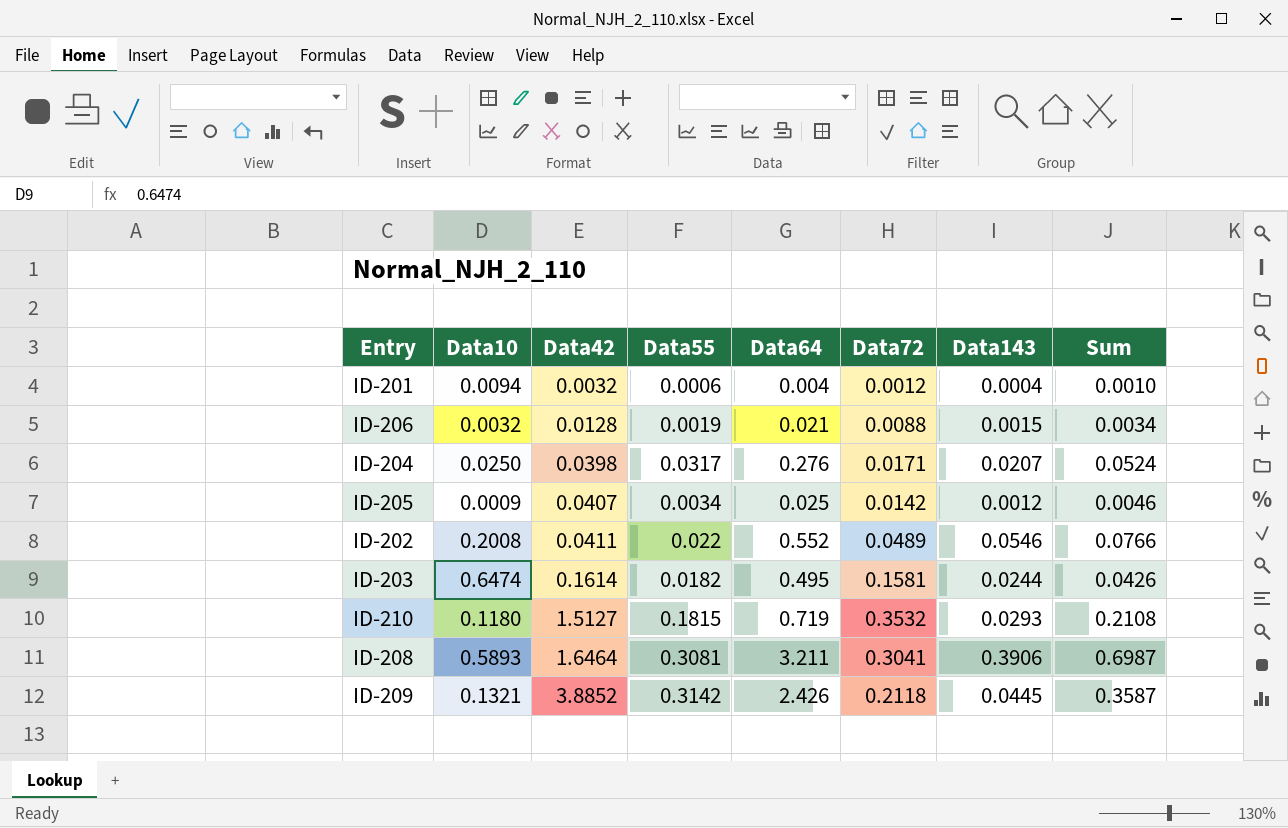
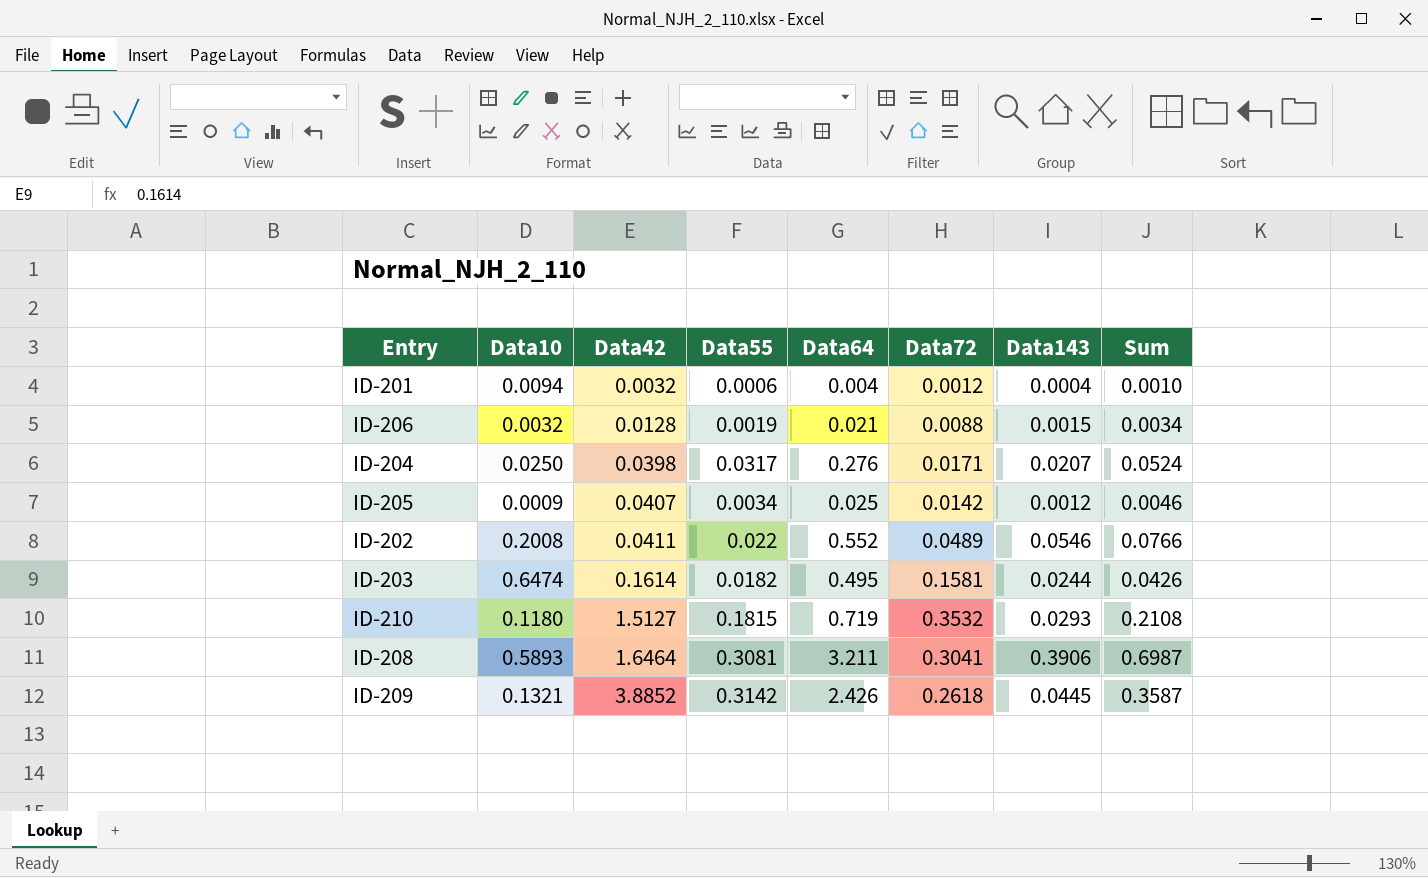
ID-209 | Data72: 0.2118 -> 0.2618

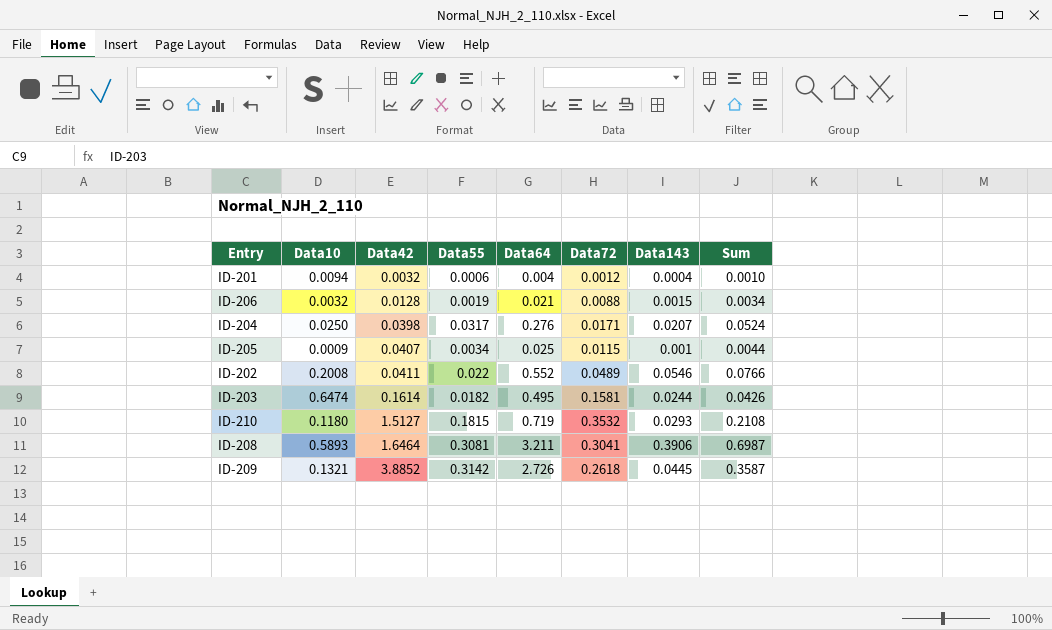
ID-205 | Data72: 0.0142 -> 0.0115
ID-205 | Data143: 0.0012 -> 0.001
ID-205 | Sum: 0.0046 -> 0.0044
ID-209 | Data64: 2.426 -> 2.726

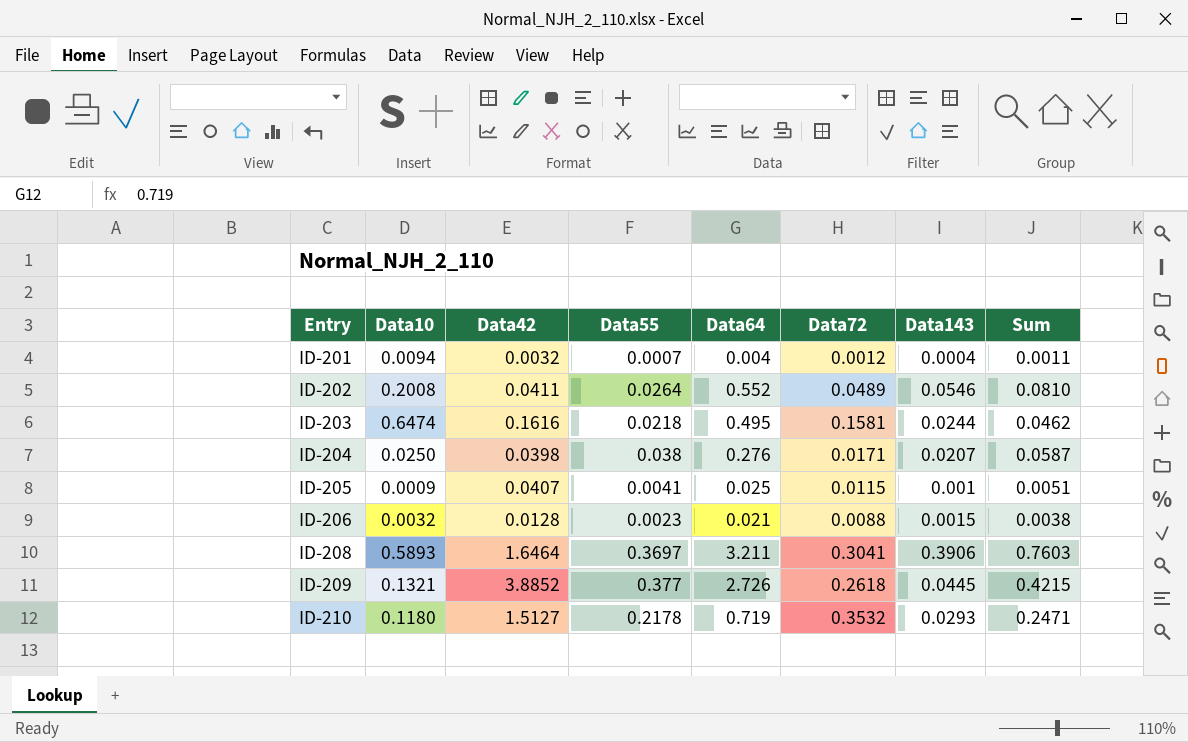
row order: Data42 ascending -> Entry ascending
ID-201 | Data55: 0.0006 -> 0.0007
ID-201 | Sum: 0.0010 -> 0.0011
ID-202 | Data55: 0.022 -> 0.0264
ID-202 | Sum: 0.0766 -> 0.0810
ID-203 | Data42: 0.1614 -> 0.1616
ID-203 | Data55: 0.0182 -> 0.0218
ID-203 | Sum: 0.0426 -> 0.0462
ID-204 | Data55: 0.0317 -> 0.038
ID-204 | Sum: 0.0524 -> 0.0587
ID-205 | Data55: 0.0034 -> 0.0041
ID-205 | Sum: 0.0044 -> 0.0051
ID-206 | Data55: 0.0019 -> 0.0023
ID-206 | Sum: 0.0034 -> 0.0038
ID-208 | Data55: 0.3081 -> 0.3697
ID-208 | Sum: 0.6987 -> 0.7603
ID-209 | Data55: 0.3142 -> 0.377
ID-209 | Sum: 0.3587 -> 0.4215
ID-210 | Data55: 0.1815 -> 0.2178
ID-210 | Sum: 0.2108 -> 0.2471

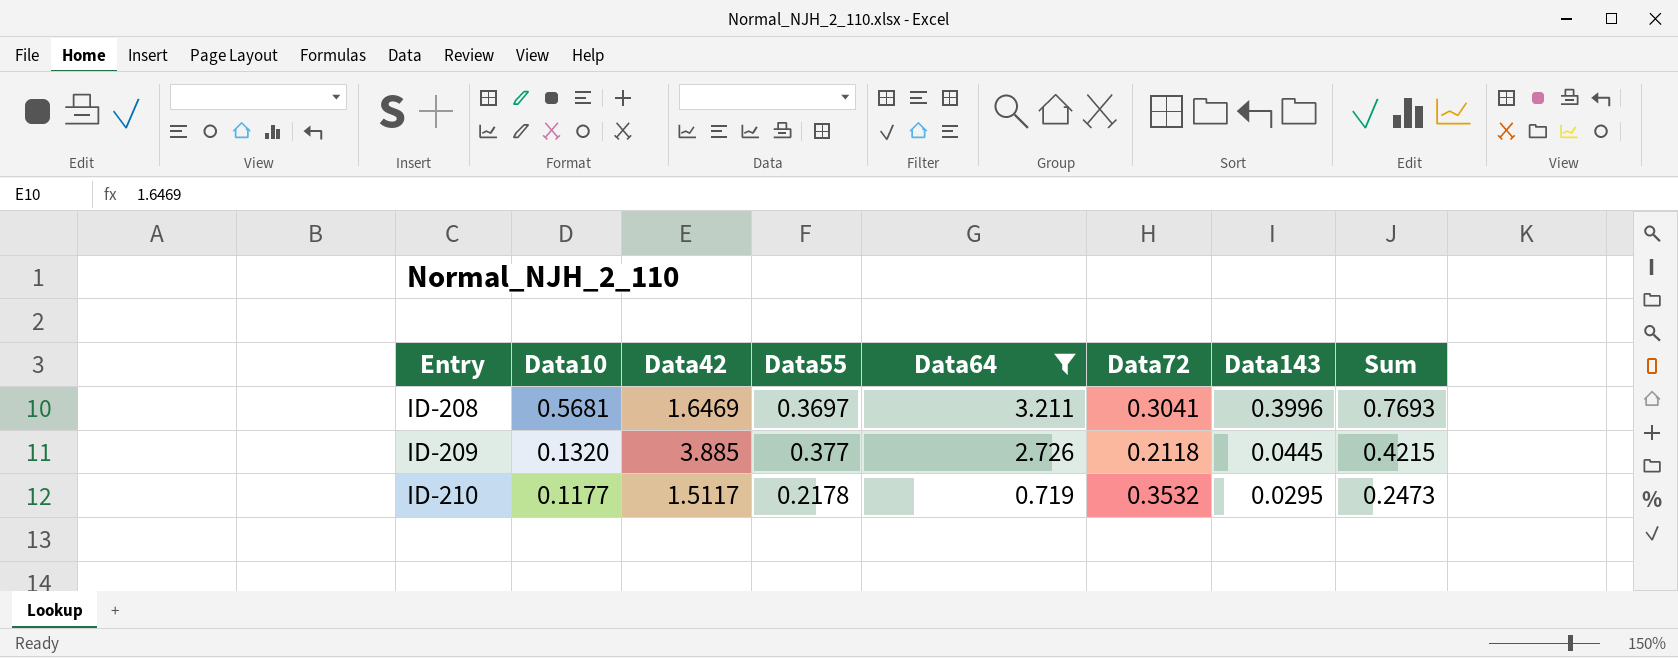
filter: none -> Data64 >= 0.719
ID-208 | Data10: 0.5893 -> 0.5681
ID-208 | Data42: 1.6464 -> 1.6469
ID-208 | Data143: 0.3906 -> 0.3996
ID-208 | Sum: 0.7603 -> 0.7693
ID-209 | Data10: 0.1321 -> 0.1320
ID-209 | Data42: 3.8852 -> 3.885
ID-209 | Data72: 0.2618 -> 0.2118
ID-210 | Data10: 0.1180 -> 0.1177
ID-210 | Data42: 1.5127 -> 1.5117
ID-210 | Data143: 0.0293 -> 0.0295
ID-210 | Sum: 0.2471 -> 0.2473

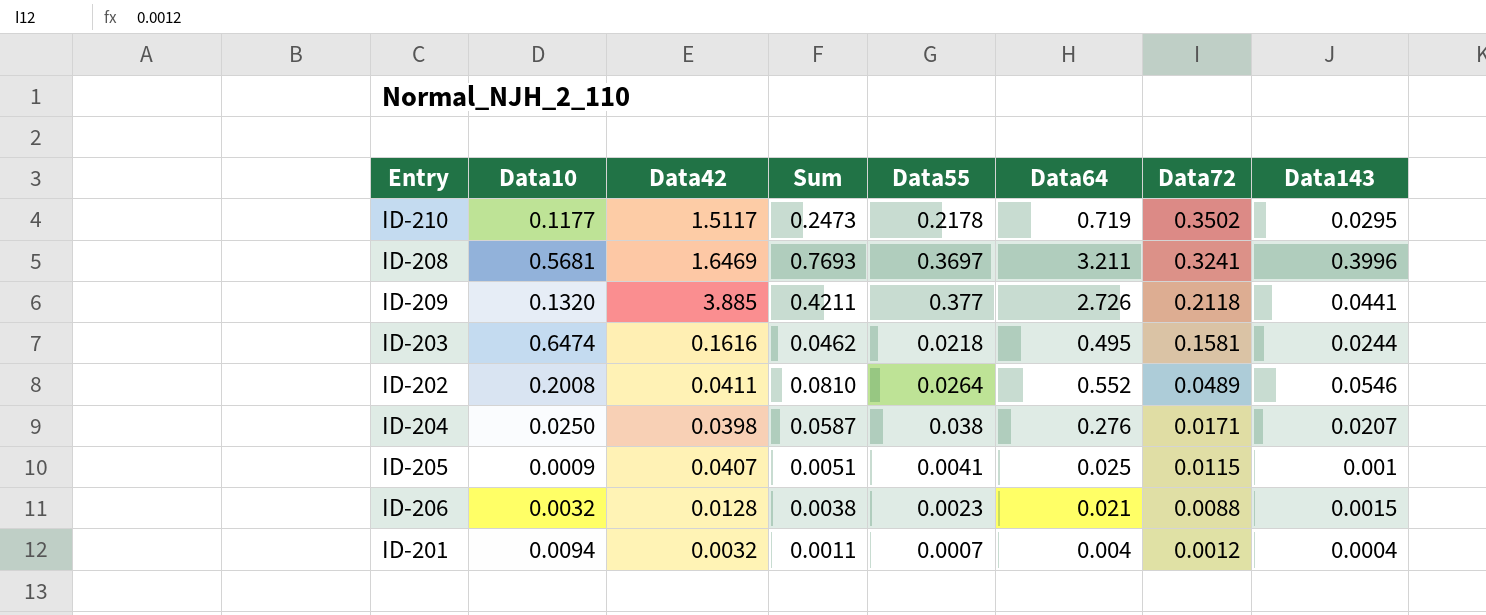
filter: Data64 >= 0.719 -> none
row order: Entry ascending -> Data72 descending
column Sum | position: 8 -> 4
ID-210 | Data72: 0.3532 -> 0.3502
ID-208 | Data72: 0.3041 -> 0.3241
ID-209 | Sum: 0.4215 -> 0.4211
ID-209 | Data143: 0.0445 -> 0.0441

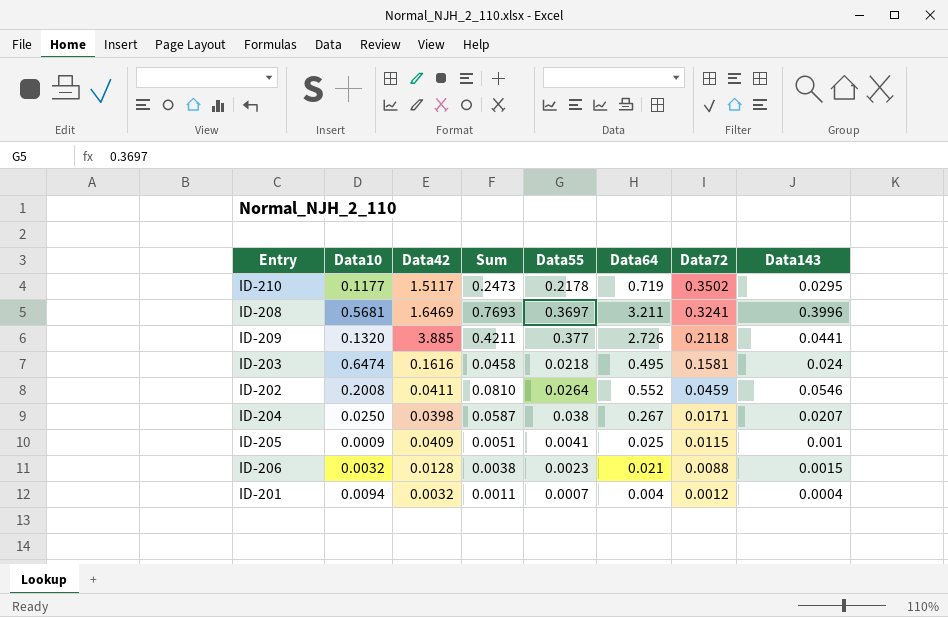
ID-203 | Sum: 0.0462 -> 0.0458
ID-203 | Data143: 0.0244 -> 0.024
ID-202 | Data72: 0.0489 -> 0.0459
ID-204 | Data64: 0.276 -> 0.267
ID-205 | Data42: 0.0407 -> 0.0409

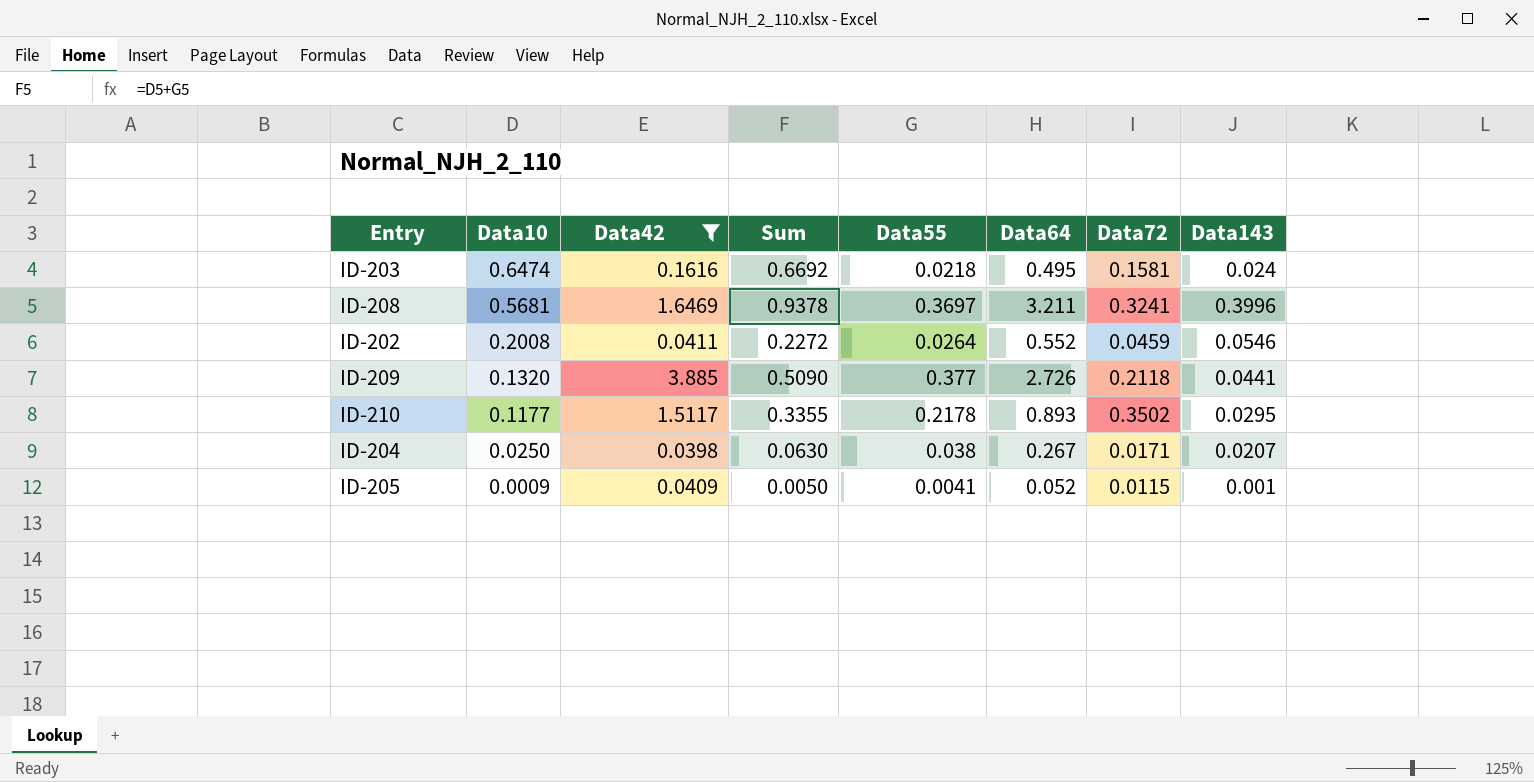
filter: none -> Data42 >= 0.0398
row order: Data72 descending -> Data10 descending
column Sum | formula: [Data55] + [Data143] -> [Data10] + [Data55]
ID-210 | Data64: 0.719 -> 0.893
ID-205 | Data64: 0.025 -> 0.052

